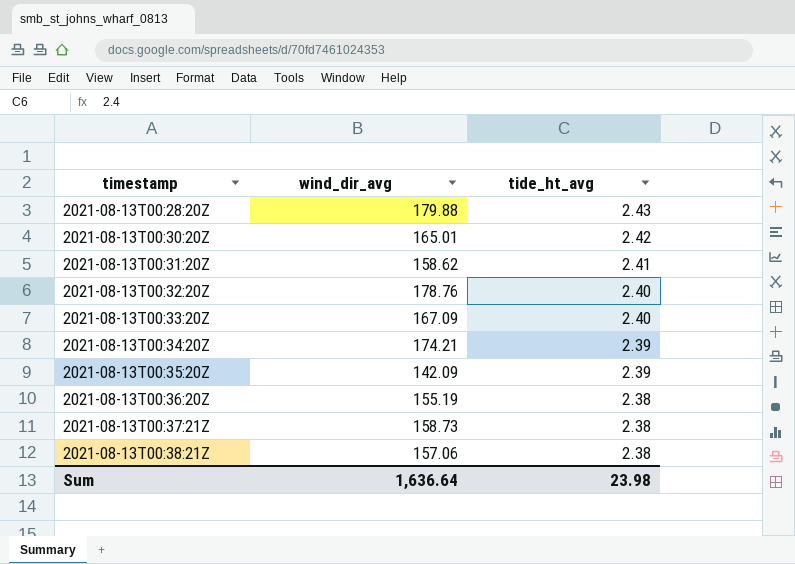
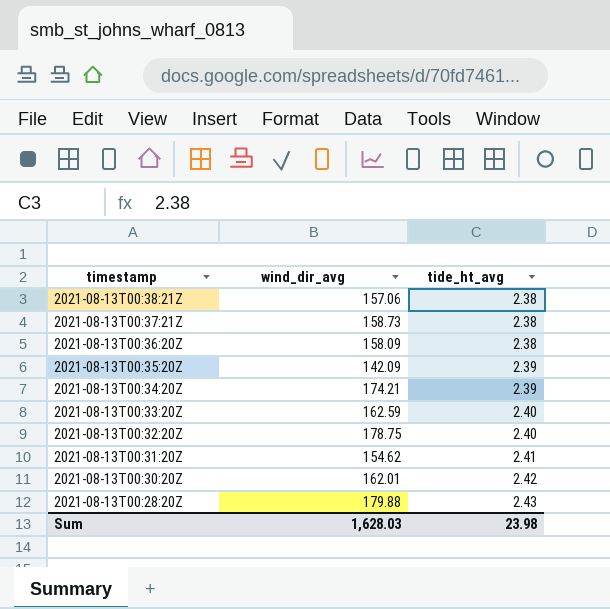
row order: timestamp ascending -> timestamp descending
2021-08-13T00:36:20Z | wind_dir_avg: 155.19 -> 158.09
2021-08-13T00:33:20Z | wind_dir_avg: 167.09 -> 162.59
2021-08-13T00:32:20Z | wind_dir_avg: 178.76 -> 178.75
2021-08-13T00:31:20Z | wind_dir_avg: 158.62 -> 154.62
2021-08-13T00:30:20Z | wind_dir_avg: 165.01 -> 162.01
Sum | wind_dir_avg: 1,636.64 -> 1,628.03

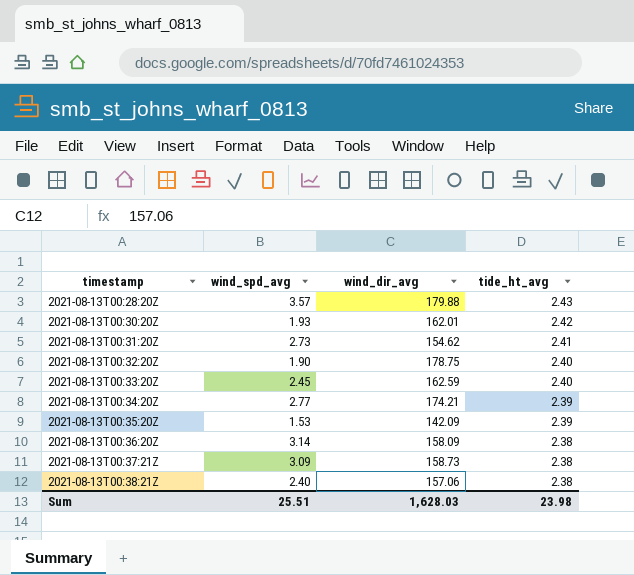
row order: timestamp descending -> timestamp ascending
column wind_spd_avg | position: none -> 2

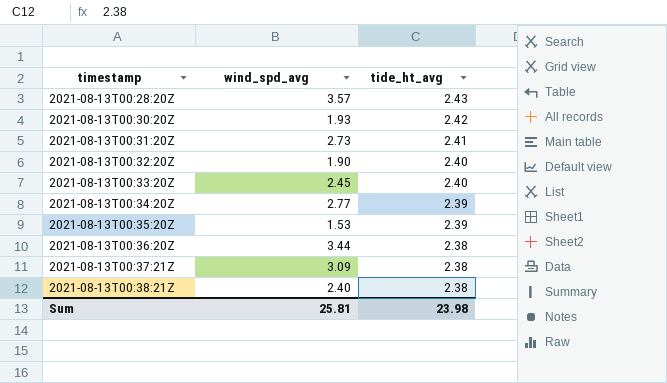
column wind_dir_avg | position: 3 -> none
2021-08-13T00:36:20Z | wind_spd_avg: 3.14 -> 3.44
Sum | wind_spd_avg: 25.51 -> 25.81

